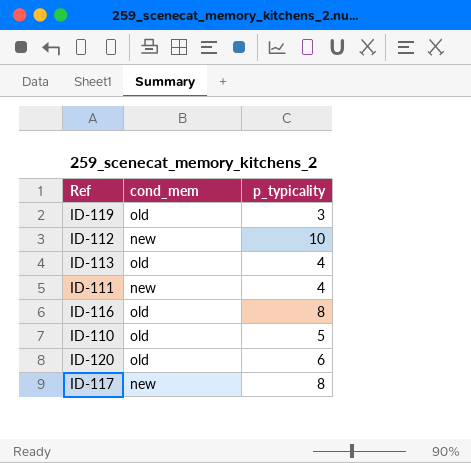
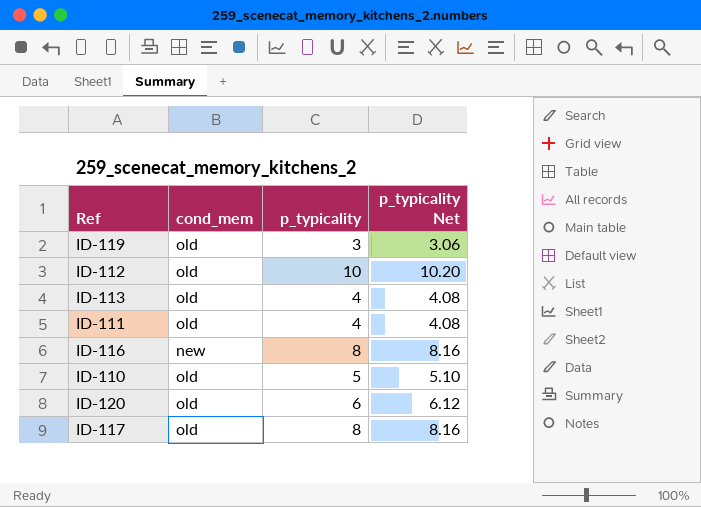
column p_typicality Net | formula: none -> [p_typicality] * 1.02
ID-112 | cond_mem: new -> old
ID-111 | cond_mem: new -> old
ID-116 | cond_mem: old -> new
ID-117 | cond_mem: new -> old

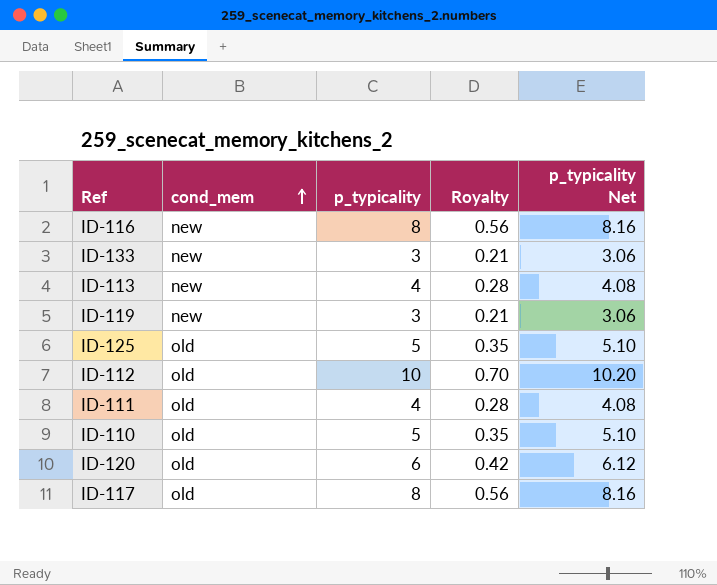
row order: none -> cond_mem ascending
column Royalty | formula: none -> [p_typicality] * 0.07
row ID-133: none -> new | 3 | 0.21 | 3.06
ID-113 | cond_mem: old -> new
ID-119 | cond_mem: old -> new
row ID-125: none -> old | 5 | 0.35 | 5.10

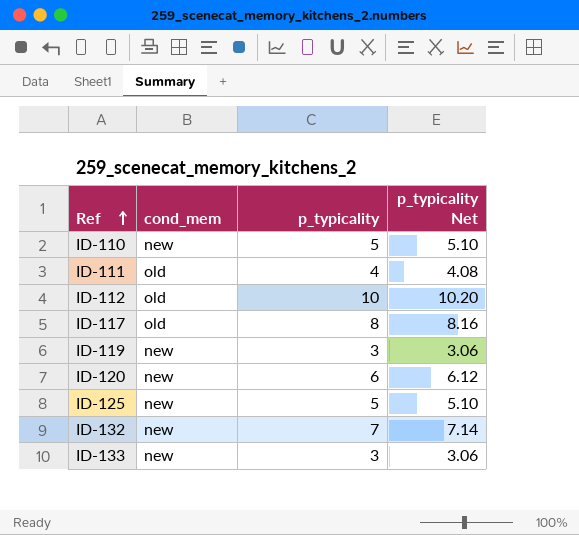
row order: cond_mem ascending -> Ref ascending
column Royalty | formula: [p_typicality] * 0.07 -> none
row ID-116: new | 8 | 0.56 | 8.16 -> none
row ID-113: new | 4 | 0.28 | 4.08 -> none
ID-110 | cond_mem: old -> new
ID-120 | cond_mem: old -> new
ID-125 | cond_mem: old -> new
row ID-132: none -> new | 7 | 7.14

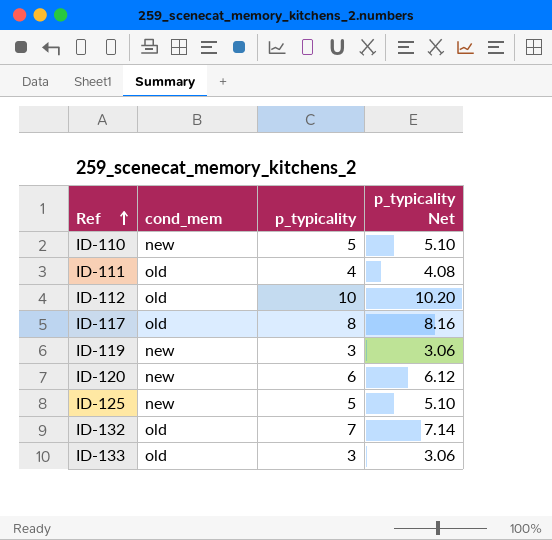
ID-132 | cond_mem: new -> old
ID-133 | cond_mem: new -> old

